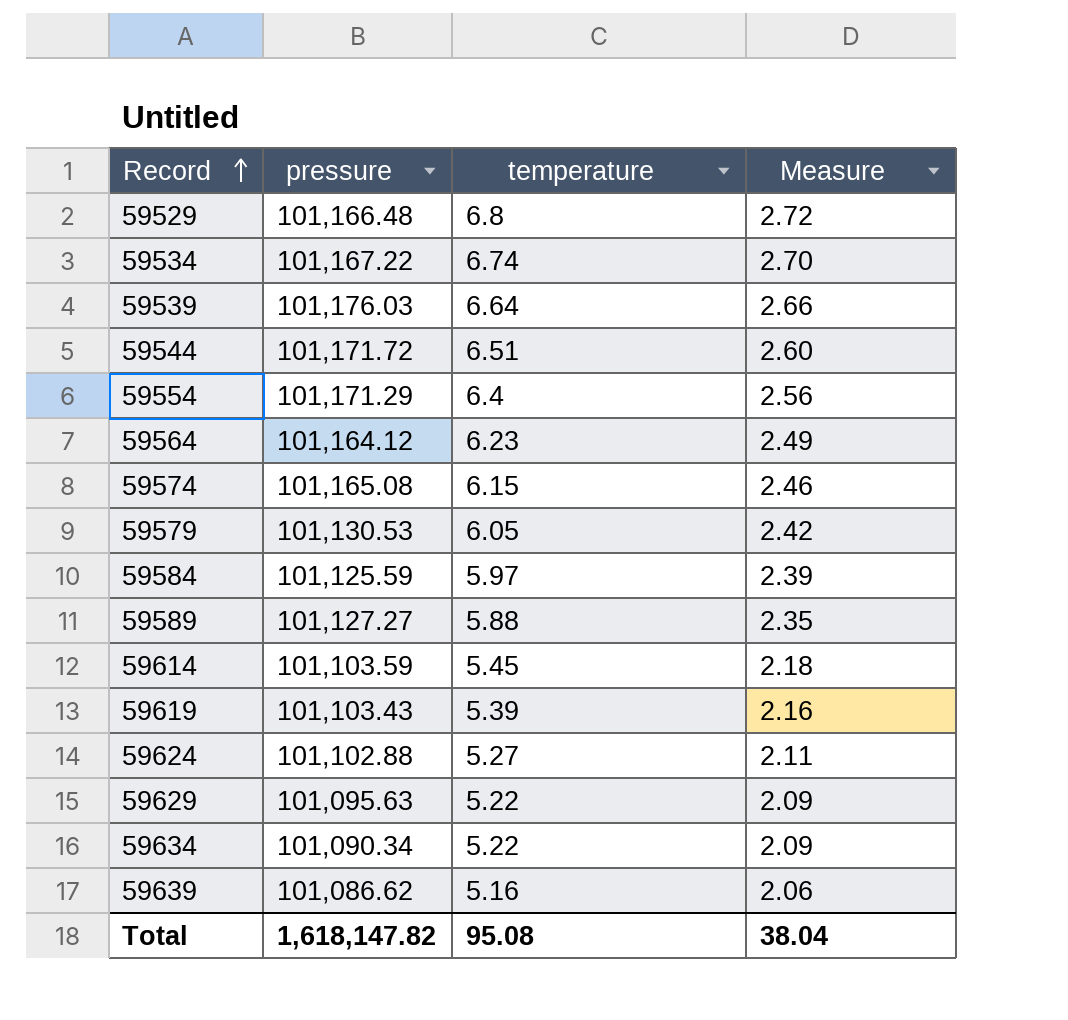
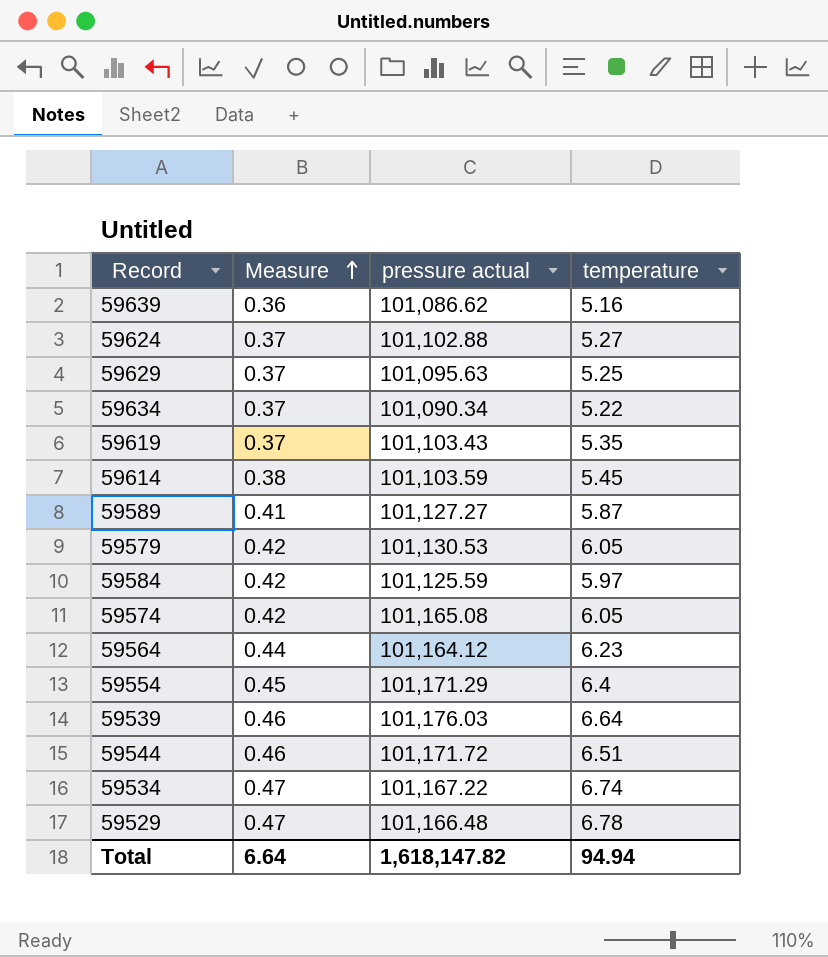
row order: Record ascending -> Measure ascending
column Measure | formula: [temperature] * 0.4 -> [temperature] * 0.07
column Measure | position: 4 -> 2
column name: pressure -> pressure actual
59629 | temperature: 5.22 -> 5.25
59619 | temperature: 5.39 -> 5.35
59589 | temperature: 5.88 -> 5.87
59574 | temperature: 6.15 -> 6.05
59529 | temperature: 6.8 -> 6.78
Total | Measure: 38.04 -> 6.64
Total | temperature: 95.08 -> 94.94

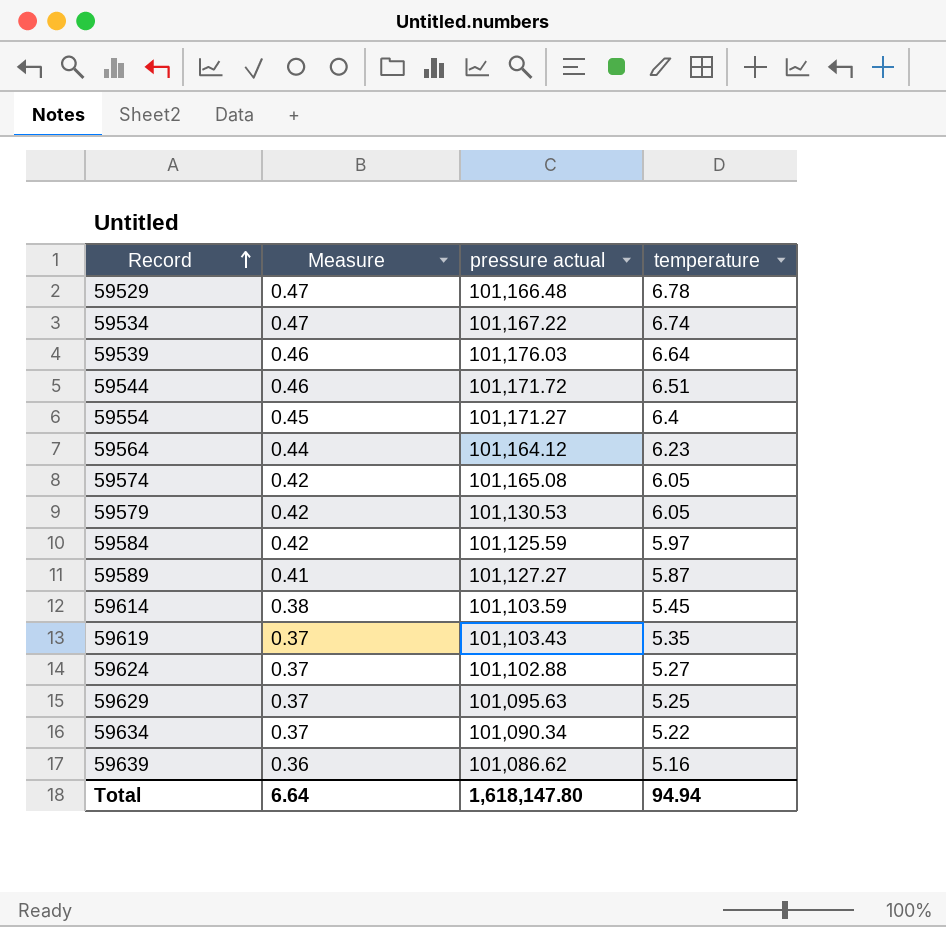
row order: Measure ascending -> Record ascending
59554 | pressure actual: 101,171.29 -> 101,171.27
Total | pressure actual: 1,618,147.82 -> 1,618,147.80

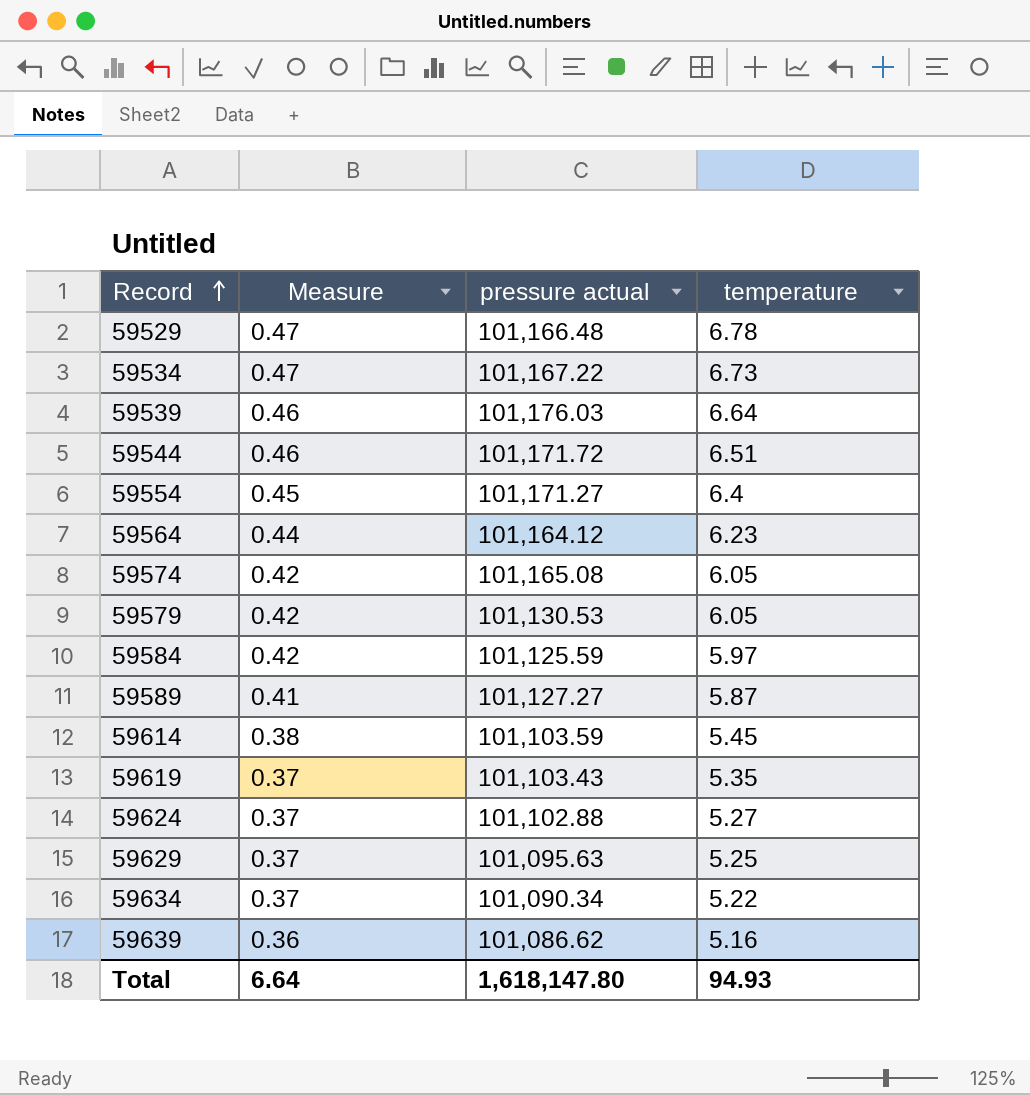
59534 | temperature: 6.74 -> 6.73
Total | temperature: 94.94 -> 94.93

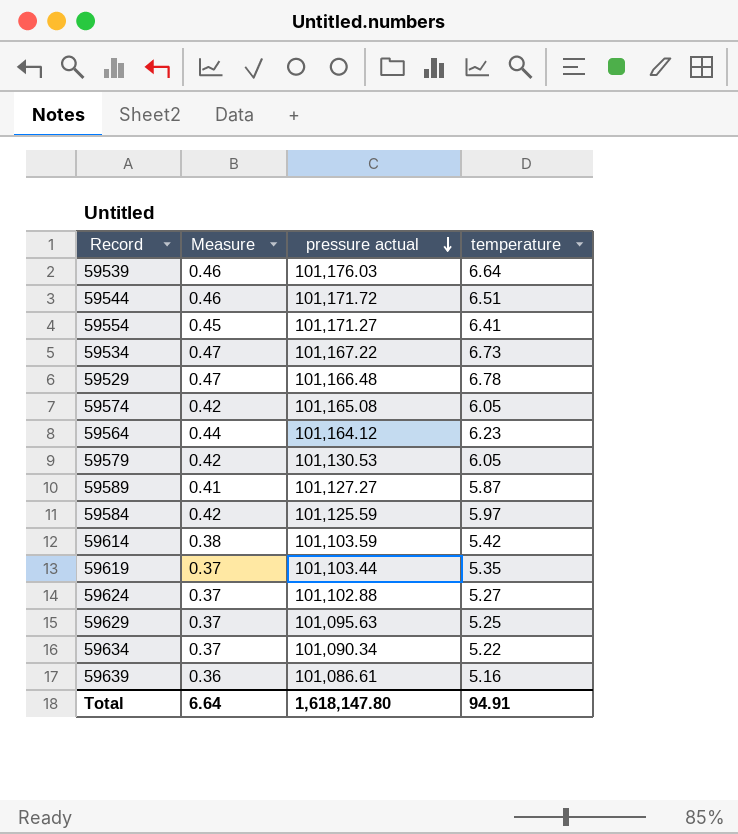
row order: Record ascending -> pressure actual descending
59554 | temperature: 6.4 -> 6.41
59614 | temperature: 5.45 -> 5.42
59619 | pressure actual: 101,103.43 -> 101,103.44
59639 | pressure actual: 101,086.62 -> 101,086.61
Total | temperature: 94.93 -> 94.91

